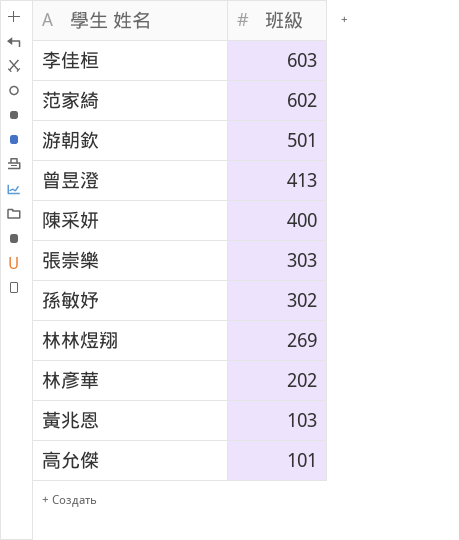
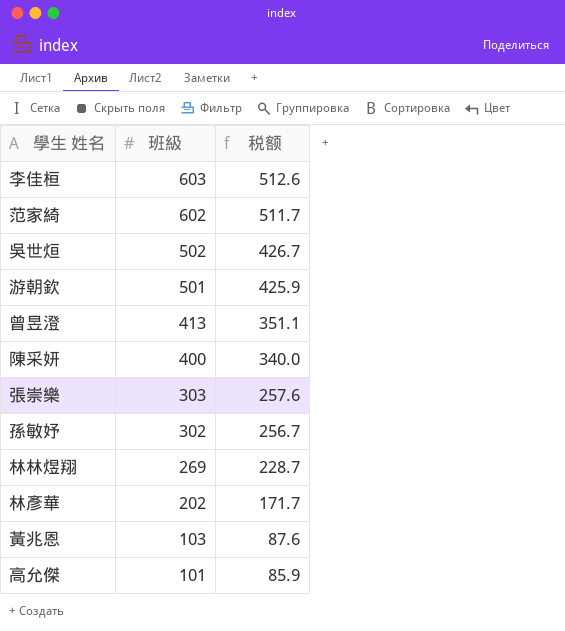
column 税额 | formula: none -> [班級] * 0.85
row 吳世烜: none -> 502 | 426.7

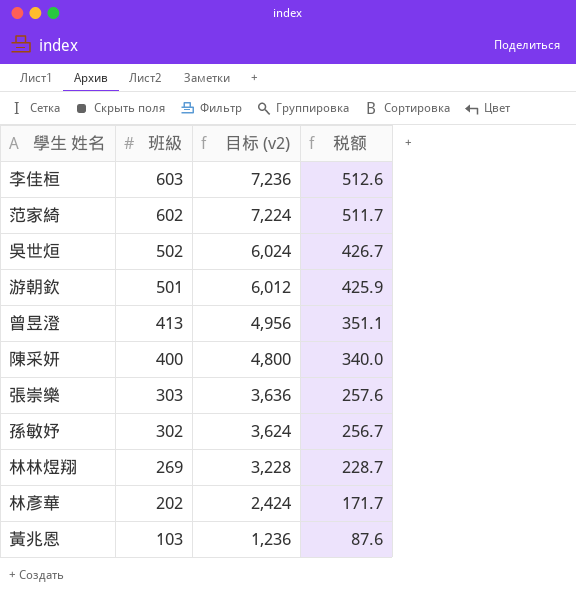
column 目标 (v2) | formula: none -> [班級] * 12
row 高允傑: 101 | 85.9 -> none

